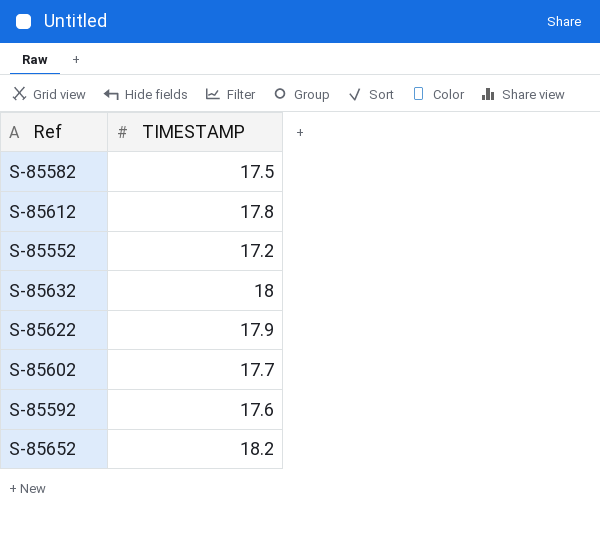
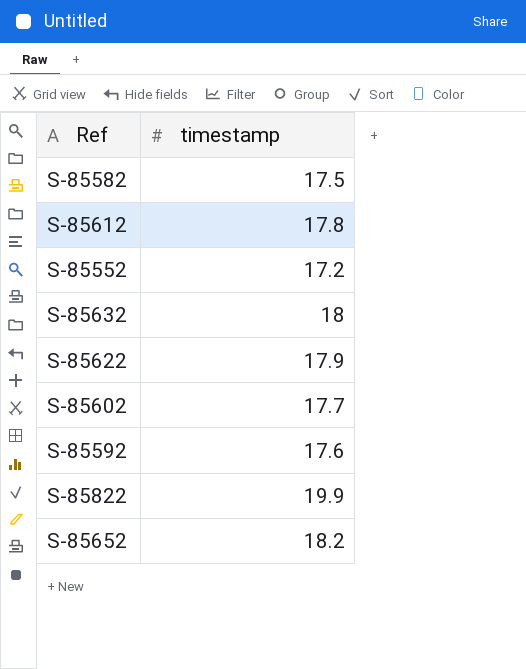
column name: TIMESTAMP -> timestamp
row S-85822: none -> 19.9

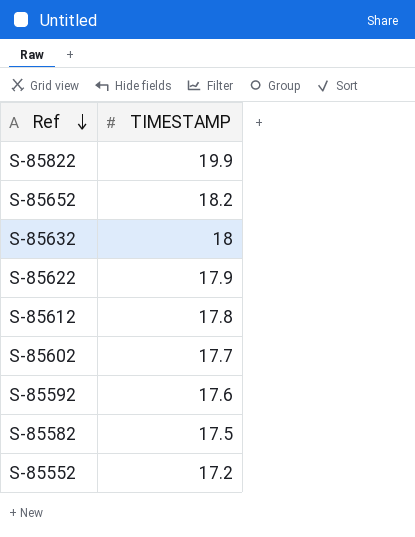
row order: none -> Ref descending
column name: timestamp -> TIMESTAMP

